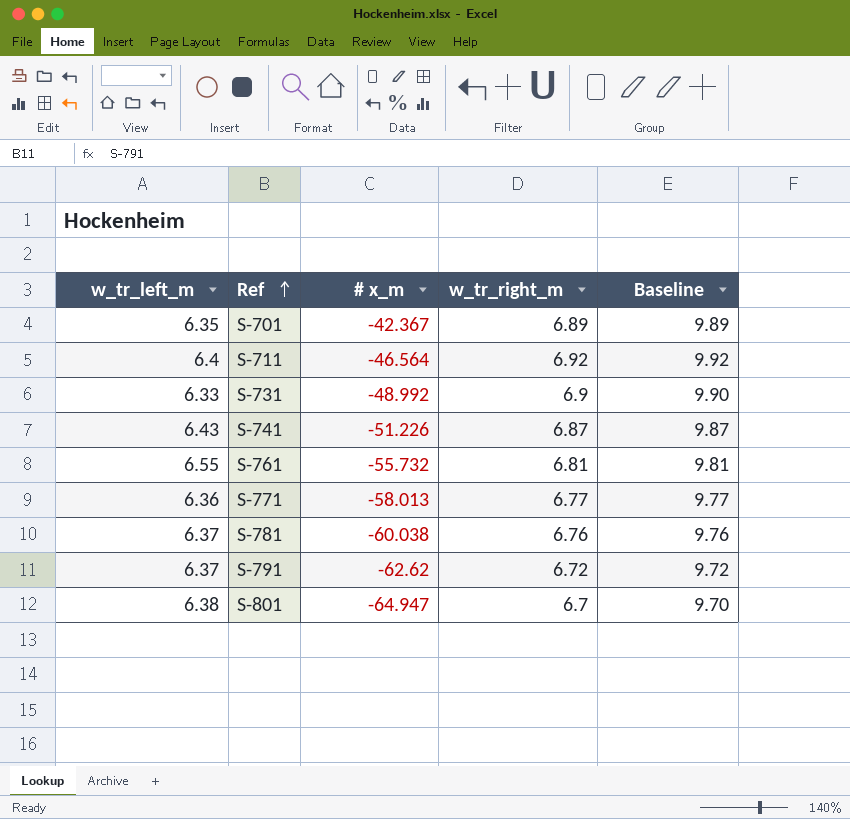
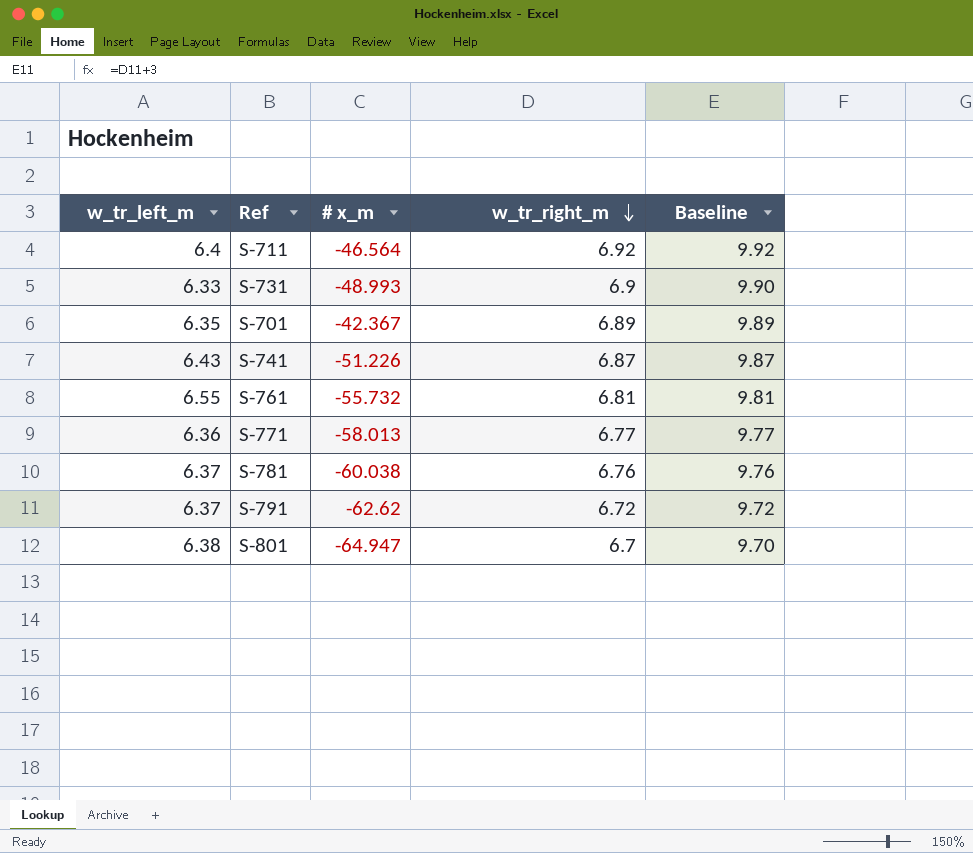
row order: Ref ascending -> w_tr_right_m descending
S-731 | # x_m: -48.992 -> -48.993

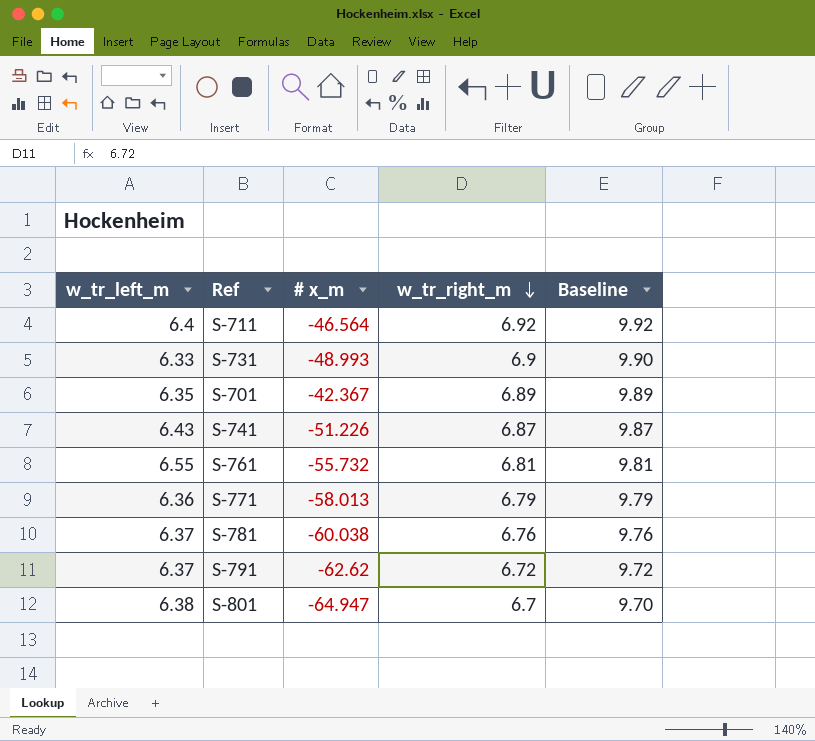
S-771 | w_tr_right_m: 6.77 -> 6.79
S-771 | Baseline: 9.77 -> 9.79

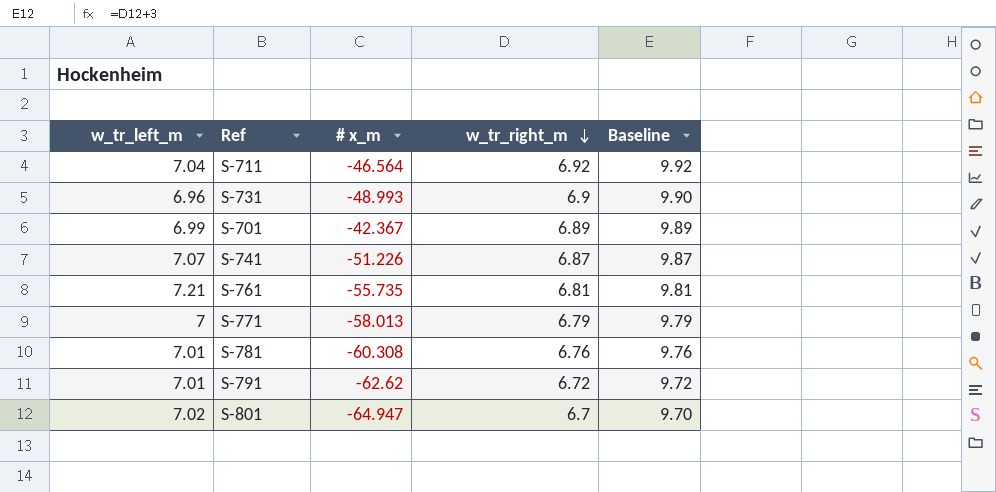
S-711 | w_tr_left_m: 6.4 -> 7.04
S-731 | w_tr_left_m: 6.33 -> 6.96
S-701 | w_tr_left_m: 6.35 -> 6.99
S-741 | w_tr_left_m: 6.43 -> 7.07
S-761 | w_tr_left_m: 6.55 -> 7.21
S-761 | # x_m: -55.732 -> -55.735
S-771 | w_tr_left_m: 6.36 -> 7
S-781 | w_tr_left_m: 6.37 -> 7.01
S-781 | # x_m: -60.038 -> -60.308
S-791 | w_tr_left_m: 6.37 -> 7.01
S-801 | w_tr_left_m: 6.38 -> 7.02

